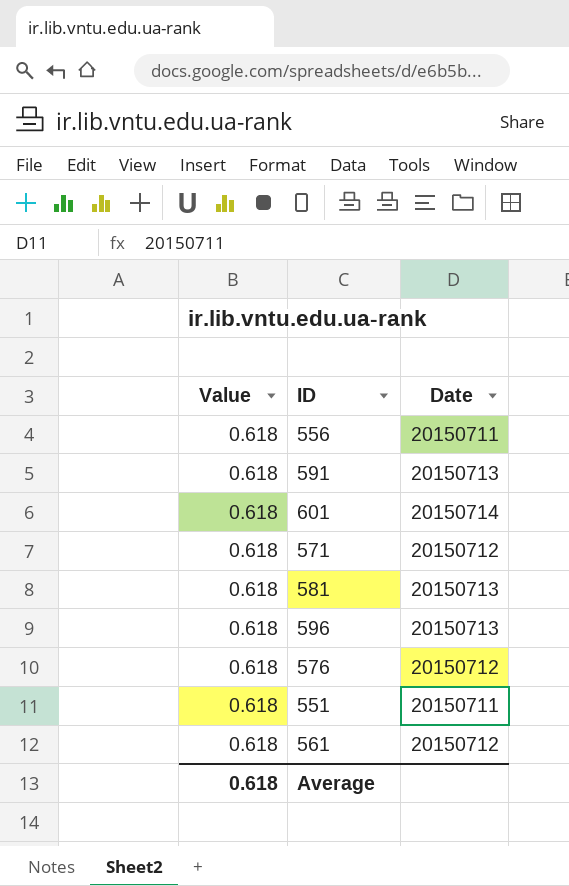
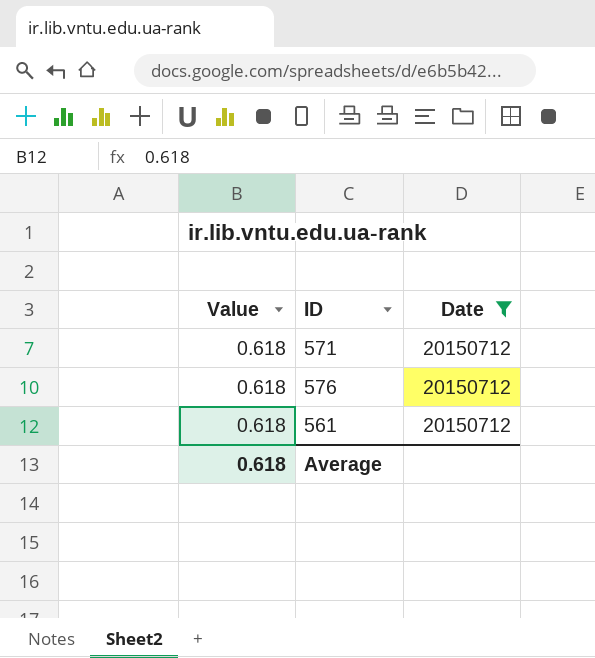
filter: none -> Date = 20150712

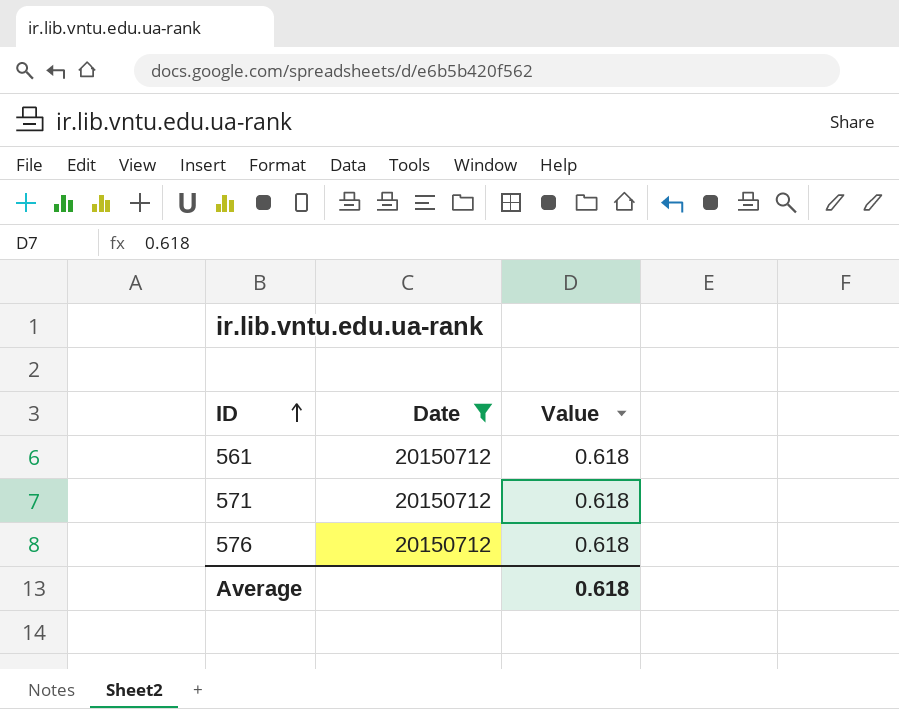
row order: none -> ID ascending
column Value | position: 1 -> 3

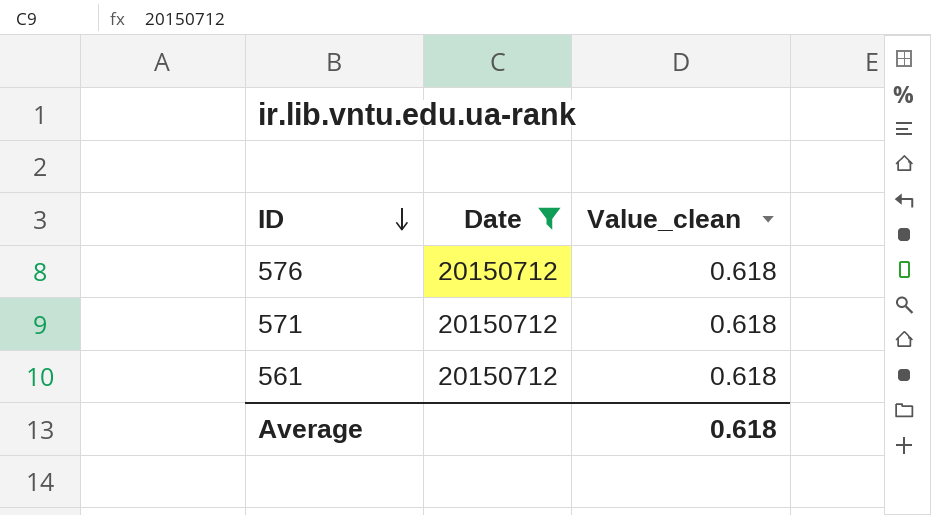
row order: ID ascending -> ID descending
column name: Value -> Value_clean

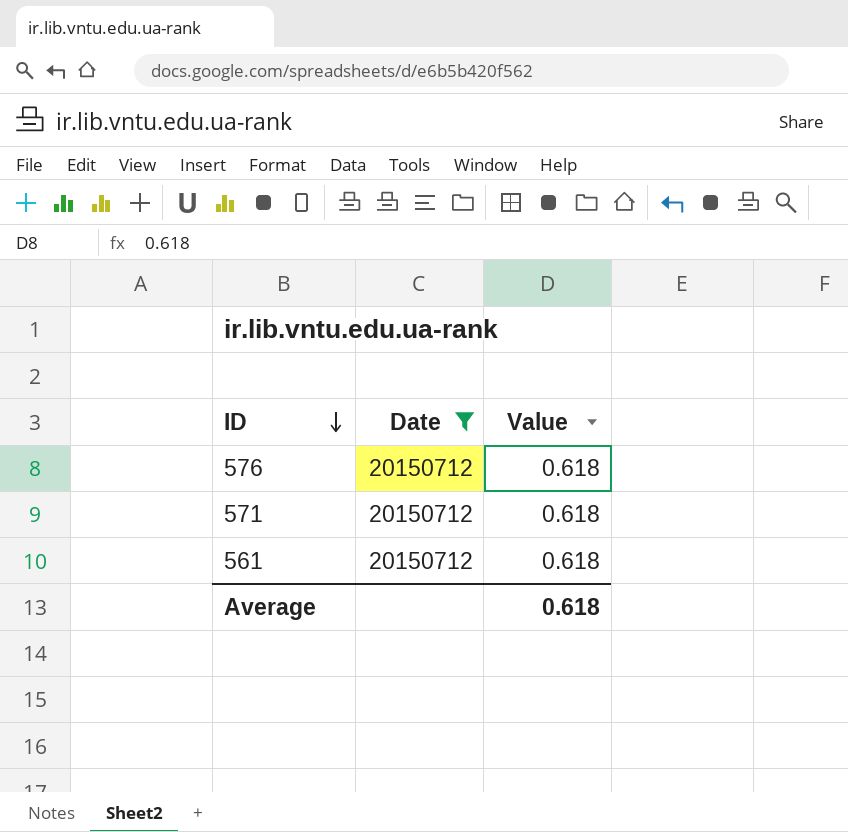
column name: Value_clean -> Value

